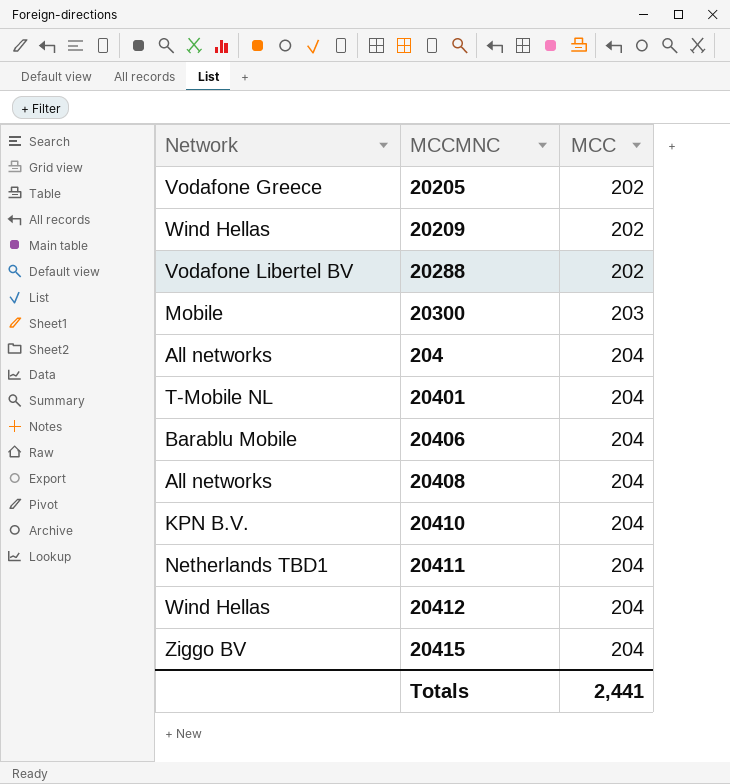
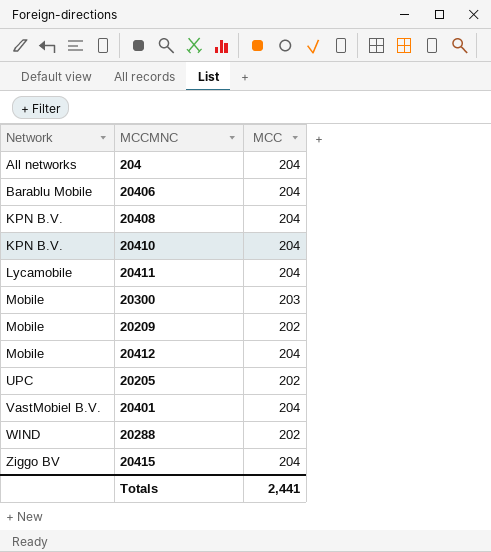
row order: MCC ascending -> Network ascending
20408 | Network: All networks -> KPN B.V.
20411 | Network: Netherlands TBD1 -> Lycamobile
20209 | Network: Wind Hellas -> Mobile
20412 | Network: Wind Hellas -> Mobile
20205 | Network: Vodafone Greece -> UPC
20401 | Network: T-Mobile NL -> VastMobiel B.V.
20288 | Network: Vodafone Libertel BV -> WIND

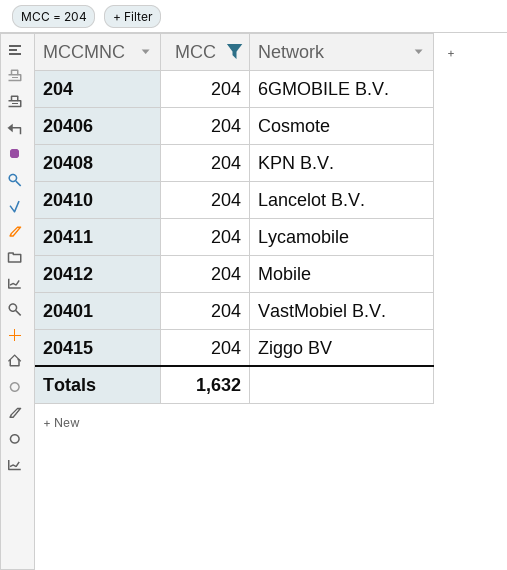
filter: none -> MCC = 204
column Network | position: 1 -> 3
204 | Network: All networks -> 6GMOBILE B.V.
20406 | Network: Barablu Mobile -> Cosmote
20410 | Network: KPN B.V. -> Lancelot B.V.
Totals | MCC: 2,441 -> 1,632

